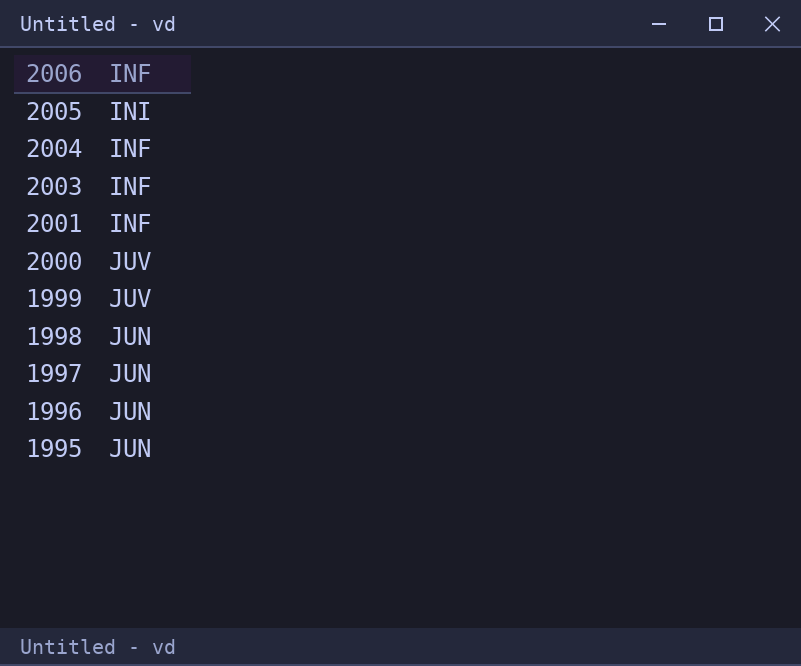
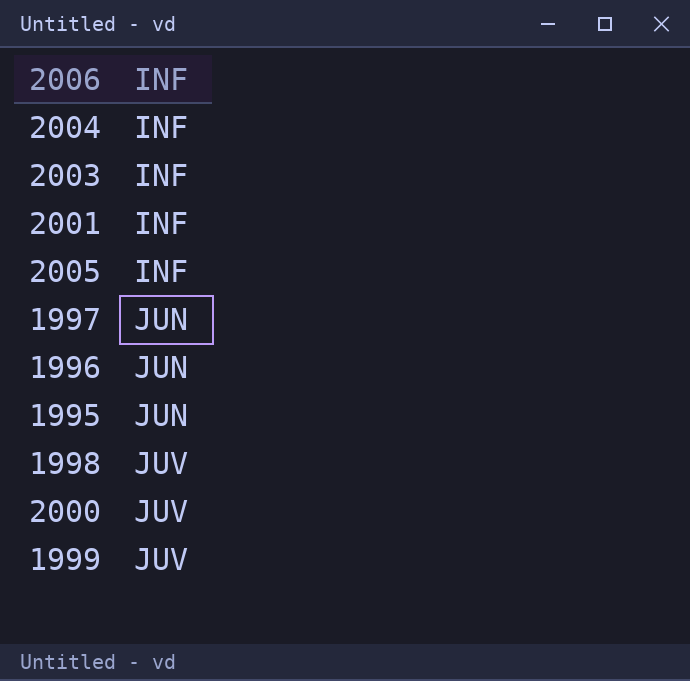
row order: 2006 descending -> INF ascending
2005 | INF: INI -> INF
1998 | INF: JUN -> JUV

